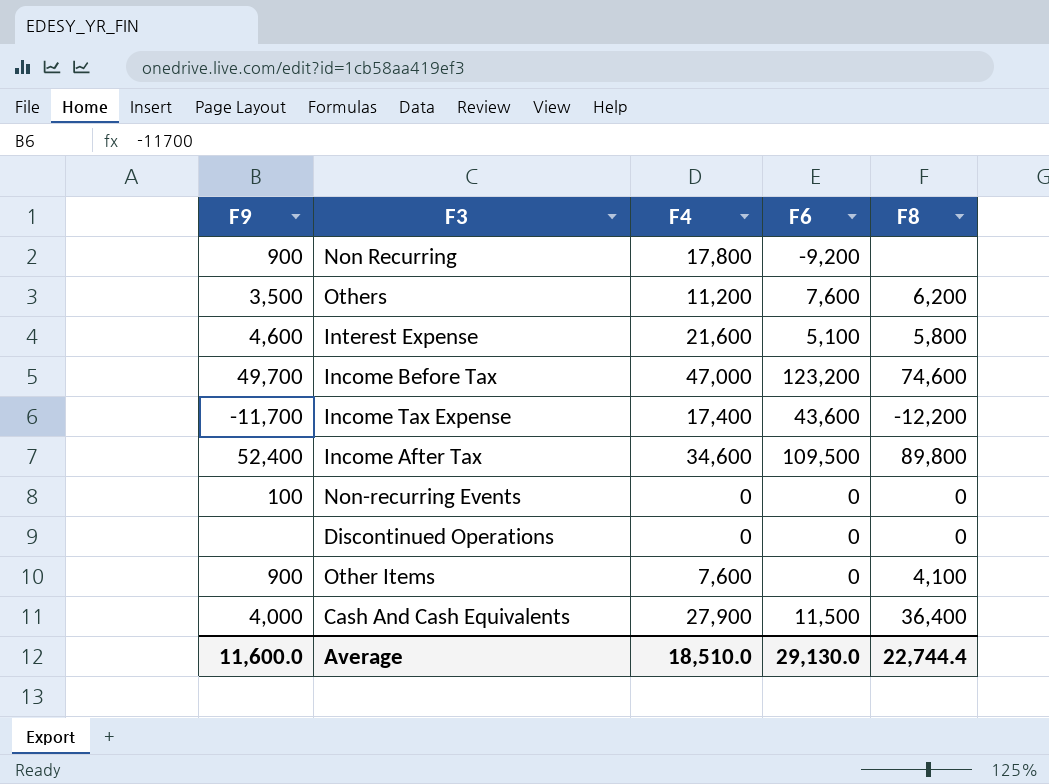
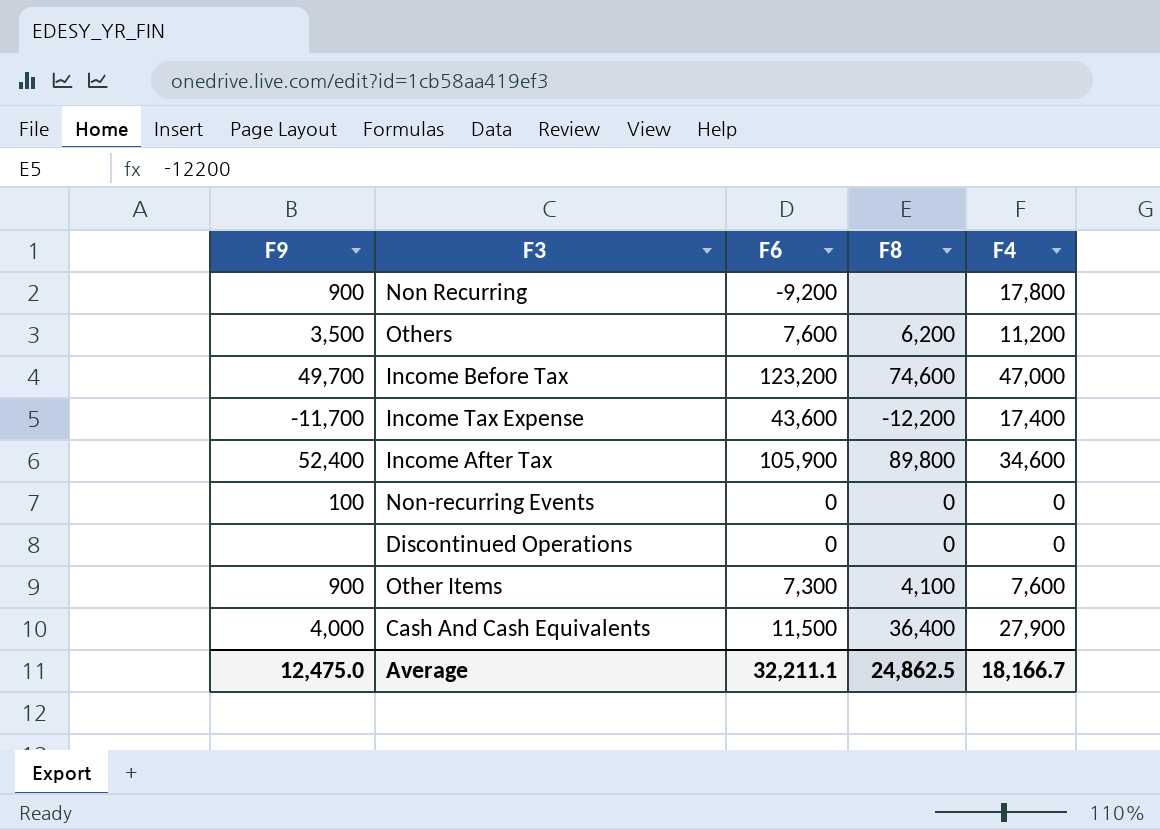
column F4 | position: 3 -> 5
row Interest Expense: 4,600 | 21,600 | 5,100 | 5,800 -> none
Income After Tax | F6: 109,500 -> 105,900
Other Items | F6: 0 -> 7,300
Average | F9: 11,600.0 -> 12,475.0
Average | F6: 29,130.0 -> 32,211.1
Average | F8: 22,744.4 -> 24,862.5
Average | F4: 18,510.0 -> 18,166.7

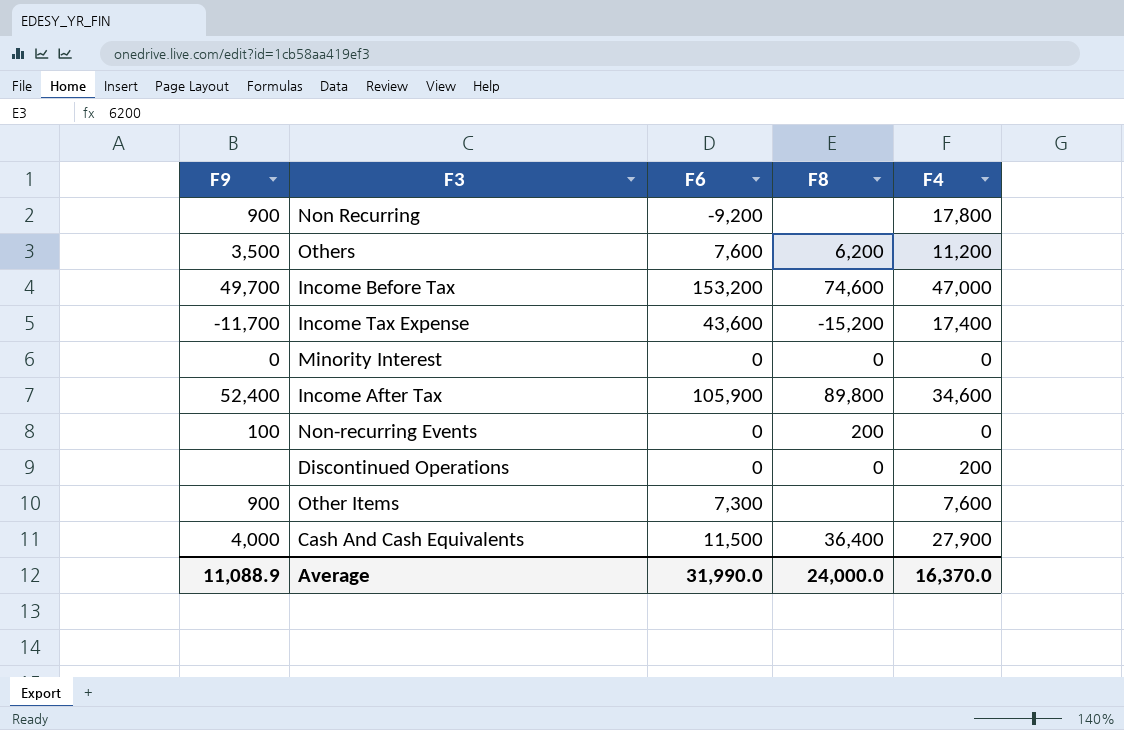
Income Before Tax | F6: 123,200 -> 153,200
Income Tax Expense | F8: -12,200 -> -15,200
row Minority Interest: none -> 0 | 0 | 0 | 0
Non-recurring Events | F8: 0 -> 200
Discontinued Operations | F4: 0 -> 200
Other Items | F8: 4,100 -> none
Average | F9: 12,475.0 -> 11,088.9
Average | F6: 32,211.1 -> 31,990.0
Average | F8: 24,862.5 -> 24,000.0
Average | F4: 18,166.7 -> 16,370.0

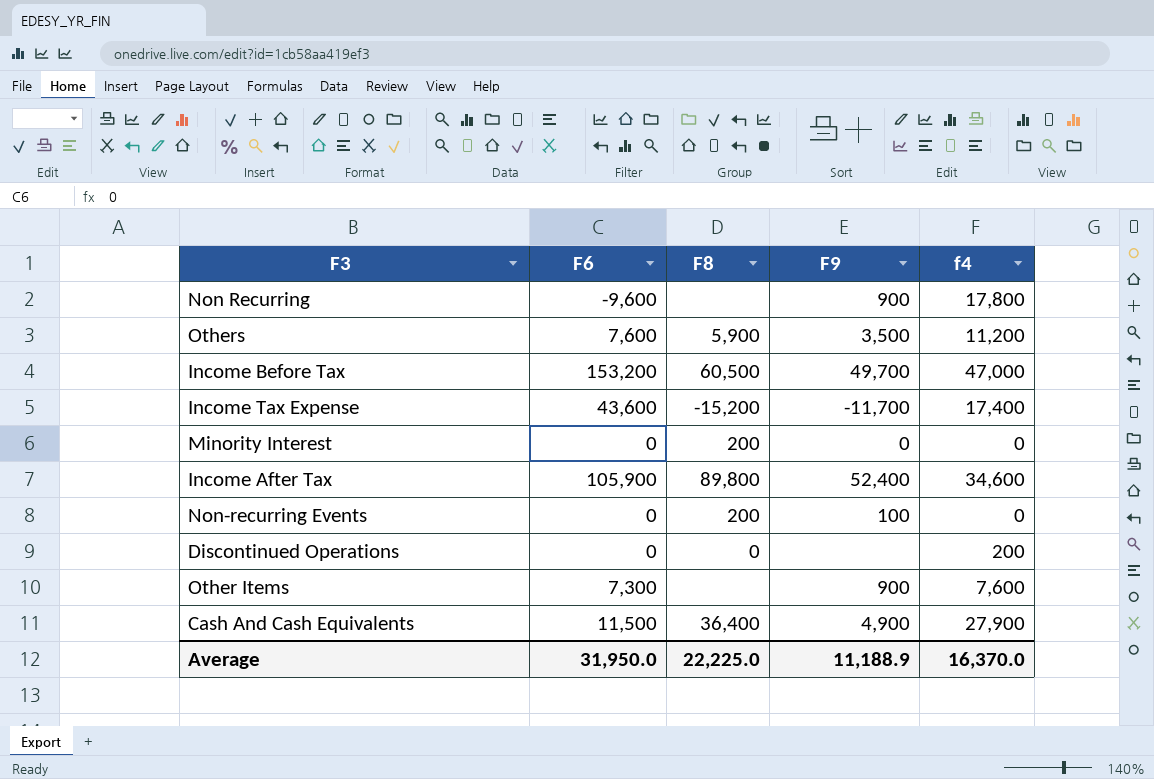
column F9 | position: 1 -> 4
column name: F4 -> f4
Non Recurring | F6: -9,200 -> -9,600
Others | F8: 6,200 -> 5,900
Income Before Tax | F8: 74,600 -> 60,500
Minority Interest | F8: 0 -> 200
Cash And Cash Equivalents | F9: 4,000 -> 4,900
Average | F6: 31,990.0 -> 31,950.0
Average | F8: 24,000.0 -> 22,225.0
Average | F9: 11,088.9 -> 11,188.9

